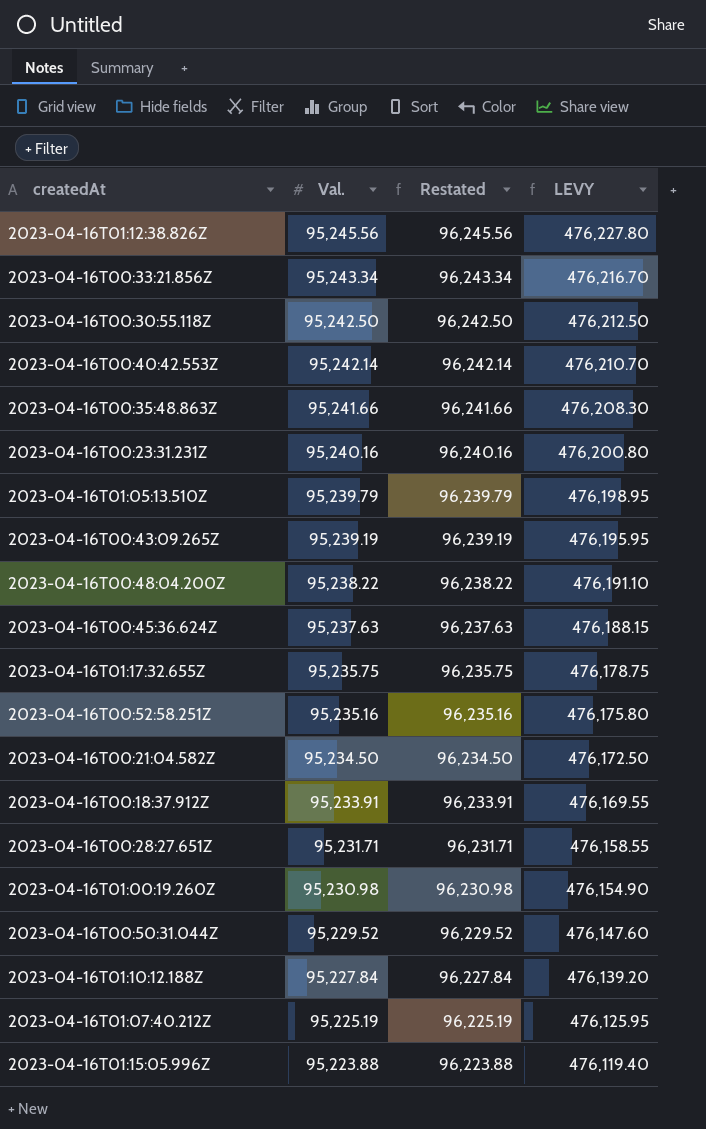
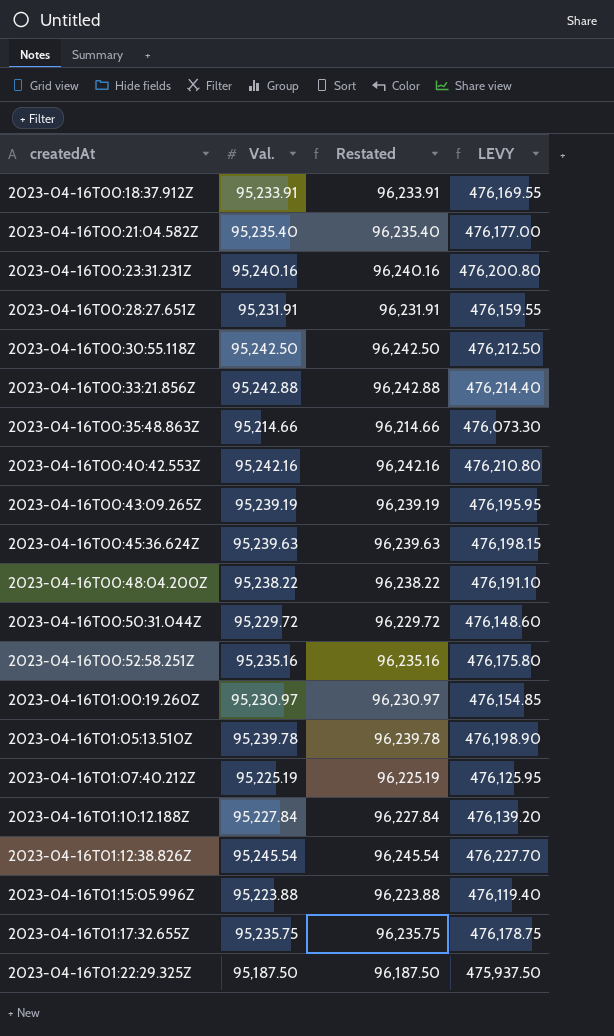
row order: Val. descending -> createdAt ascending
2023-04-16T00:21:04.582Z | Val.: 95,234.50 -> 95,235.40
2023-04-16T00:21:04.582Z | Restated: 96,234.50 -> 96,235.40
2023-04-16T00:21:04.582Z | LEVY: 476,172.50 -> 476,177.00
2023-04-16T00:28:27.651Z | Val.: 95,231.71 -> 95,231.91
2023-04-16T00:28:27.651Z | Restated: 96,231.71 -> 96,231.91
2023-04-16T00:28:27.651Z | LEVY: 476,158.55 -> 476,159.55
2023-04-16T00:33:21.856Z | Val.: 95,243.34 -> 95,242.88
2023-04-16T00:33:21.856Z | Restated: 96,243.34 -> 96,242.88
2023-04-16T00:33:21.856Z | LEVY: 476,216.70 -> 476,214.40
2023-04-16T00:35:48.863Z | Val.: 95,241.66 -> 95,214.66
2023-04-16T00:35:48.863Z | Restated: 96,241.66 -> 96,214.66
2023-04-16T00:35:48.863Z | LEVY: 476,208.30 -> 476,073.30
2023-04-16T00:40:42.553Z | Val.: 95,242.14 -> 95,242.16
2023-04-16T00:40:42.553Z | Restated: 96,242.14 -> 96,242.16
2023-04-16T00:40:42.553Z | LEVY: 476,210.70 -> 476,210.80
2023-04-16T00:45:36.624Z | Val.: 95,237.63 -> 95,239.63
2023-04-16T00:45:36.624Z | Restated: 96,237.63 -> 96,239.63
2023-04-16T00:45:36.624Z | LEVY: 476,188.15 -> 476,198.15
2023-04-16T00:50:31.044Z | Val.: 95,229.52 -> 95,229.72
2023-04-16T00:50:31.044Z | Restated: 96,229.52 -> 96,229.72
2023-04-16T00:50:31.044Z | LEVY: 476,147.60 -> 476,148.60
2023-04-16T01:00:19.260Z | Val.: 95,230.98 -> 95,230.97
2023-04-16T01:00:19.260Z | Restated: 96,230.98 -> 96,230.97
2023-04-16T01:00:19.260Z | LEVY: 476,154.90 -> 476,154.85
2023-04-16T01:05:13.510Z | Val.: 95,239.79 -> 95,239.78
2023-04-16T01:05:13.510Z | Restated: 96,239.79 -> 96,239.78
2023-04-16T01:05:13.510Z | LEVY: 476,198.95 -> 476,198.90
2023-04-16T01:12:38.826Z | Val.: 95,245.56 -> 95,245.54
2023-04-16T01:12:38.826Z | Restated: 96,245.56 -> 96,245.54
2023-04-16T01:12:38.826Z | LEVY: 476,227.80 -> 476,227.70
row 2023-04-16T01:22:29.325Z: none -> 95,187.50 | 96,187.50 | 475,937.50

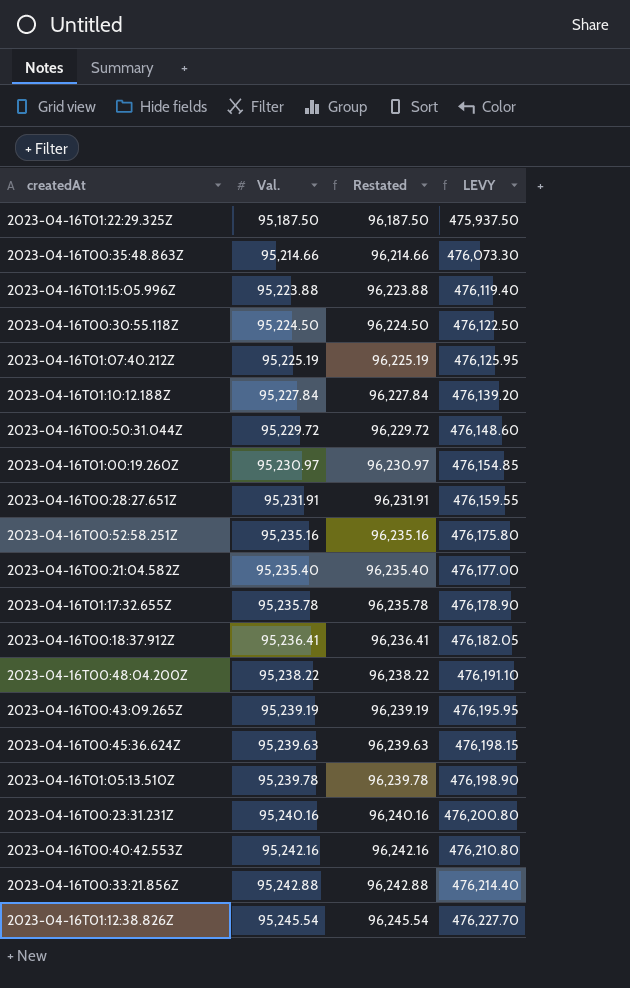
row order: createdAt ascending -> Val. ascending
2023-04-16T00:30:55.118Z | Val.: 95,242.50 -> 95,224.50
2023-04-16T00:30:55.118Z | Restated: 96,242.50 -> 96,224.50
2023-04-16T00:30:55.118Z | LEVY: 476,212.50 -> 476,122.50
2023-04-16T01:17:32.655Z | Val.: 95,235.75 -> 95,235.78
2023-04-16T01:17:32.655Z | Restated: 96,235.75 -> 96,235.78
2023-04-16T01:17:32.655Z | LEVY: 476,178.75 -> 476,178.90
2023-04-16T00:18:37.912Z | Val.: 95,233.91 -> 95,236.41
2023-04-16T00:18:37.912Z | Restated: 96,233.91 -> 96,236.41
2023-04-16T00:18:37.912Z | LEVY: 476,169.55 -> 476,182.05

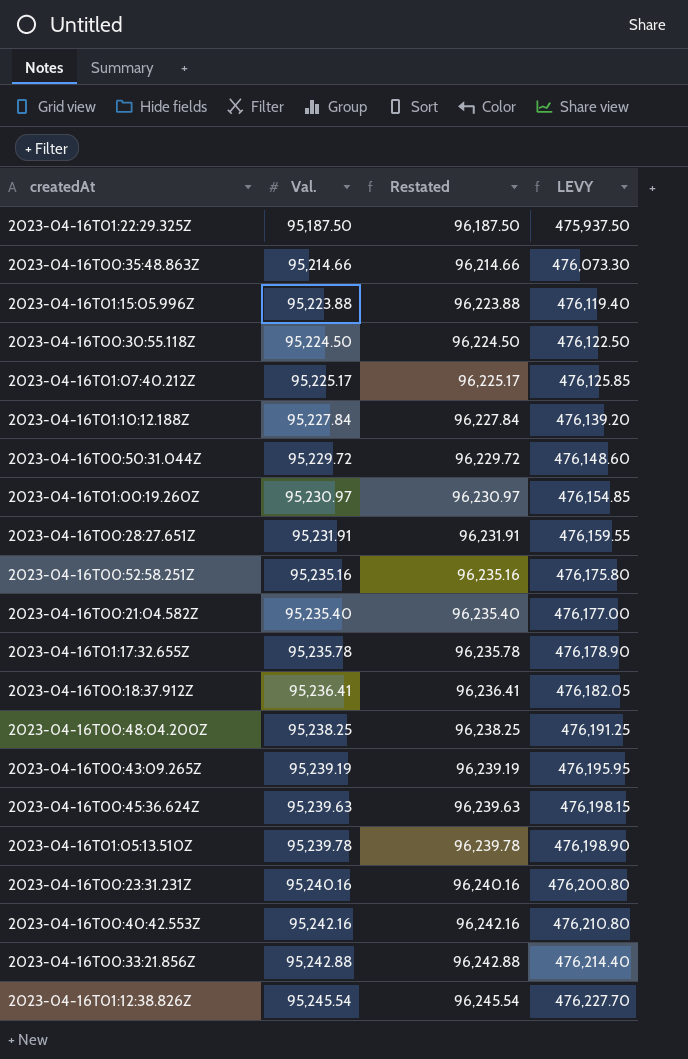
2023-04-16T01:07:40.212Z | Val.: 95,225.19 -> 95,225.17
2023-04-16T01:07:40.212Z | Restated: 96,225.19 -> 96,225.17
2023-04-16T01:07:40.212Z | LEVY: 476,125.95 -> 476,125.85
2023-04-16T00:48:04.200Z | Val.: 95,238.22 -> 95,238.25
2023-04-16T00:48:04.200Z | Restated: 96,238.22 -> 96,238.25
2023-04-16T00:48:04.200Z | LEVY: 476,191.10 -> 476,191.25

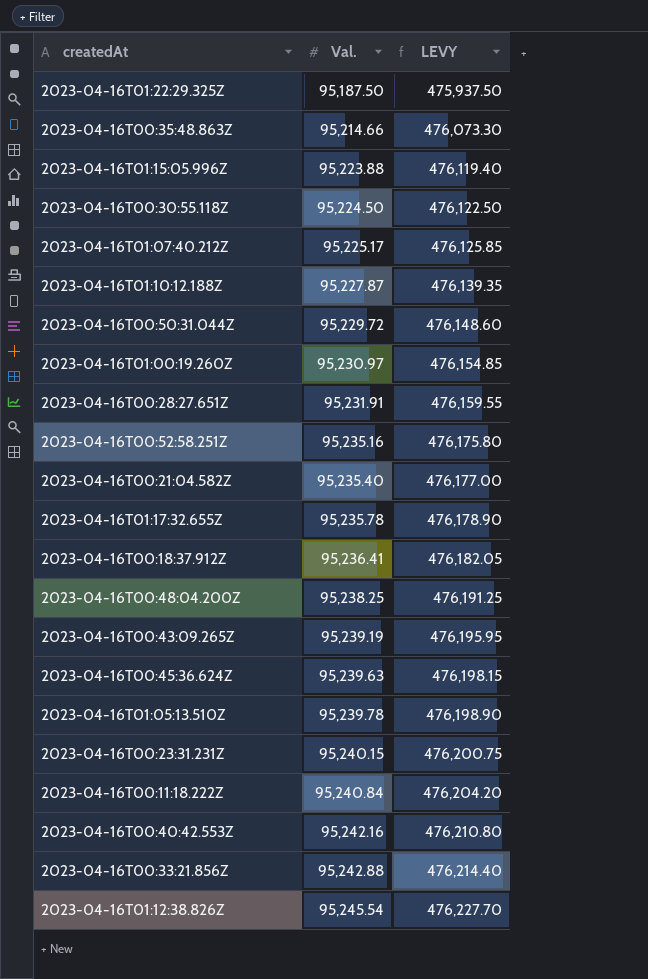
column Restated | formula: [Val.] + 1000 -> none
2023-04-16T01:10:12.188Z | Val.: 95,227.84 -> 95,227.87
2023-04-16T01:10:12.188Z | LEVY: 476,139.20 -> 476,139.35
2023-04-16T00:23:31.231Z | Val.: 95,240.16 -> 95,240.15
2023-04-16T00:23:31.231Z | LEVY: 476,200.80 -> 476,200.75
row 2023-04-16T00:11:18.222Z: none -> 95,240.84 | 476,204.20

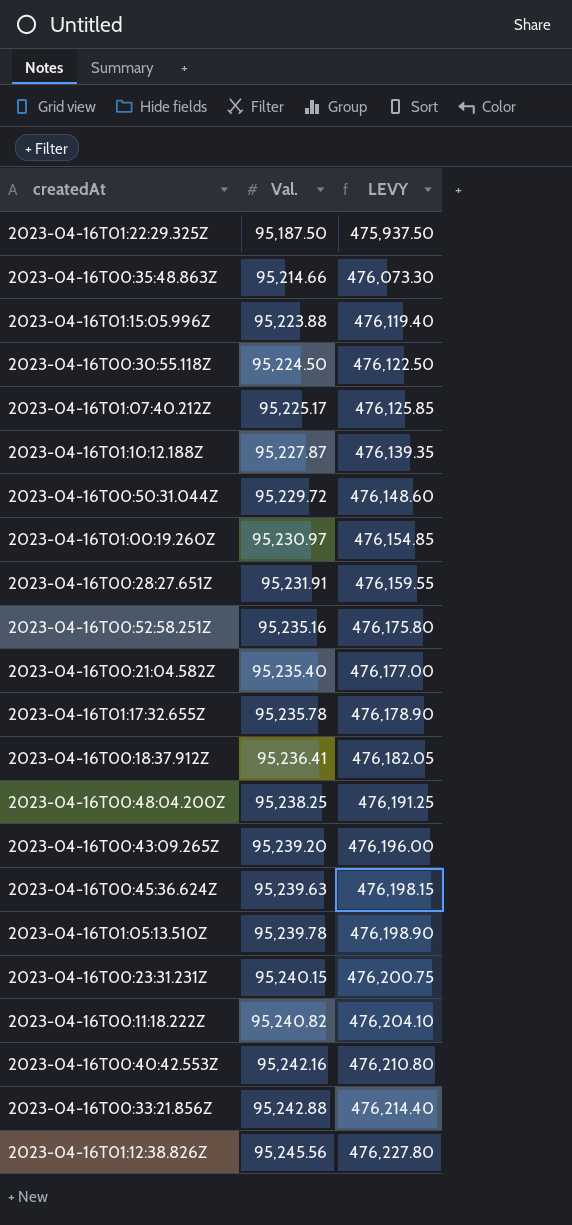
2023-04-16T00:43:09.265Z | Val.: 95,239.19 -> 95,239.20
2023-04-16T00:43:09.265Z | LEVY: 476,195.95 -> 476,196.00
2023-04-16T00:11:18.222Z | Val.: 95,240.84 -> 95,240.82
2023-04-16T00:11:18.222Z | LEVY: 476,204.20 -> 476,204.10
2023-04-16T01:12:38.826Z | Val.: 95,245.54 -> 95,245.56
2023-04-16T01:12:38.826Z | LEVY: 476,227.70 -> 476,227.80

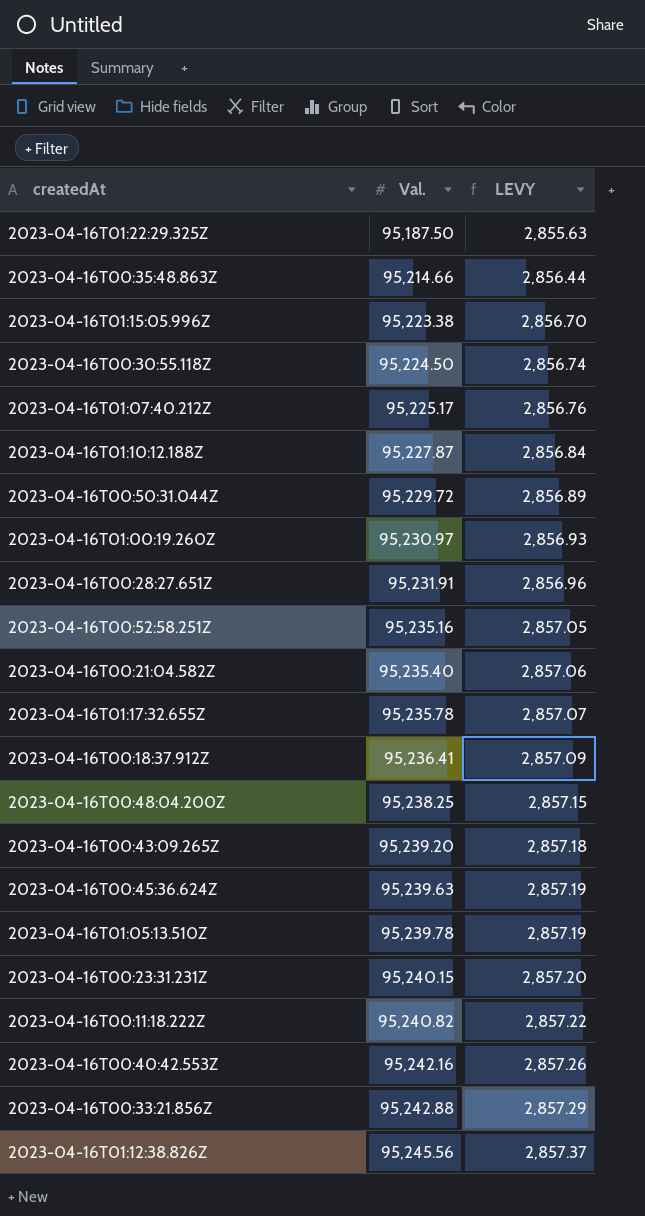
column LEVY | formula: [Val.] * 5 -> [Val.] * 0.03
2023-04-16T01:15:05.996Z | Val.: 95,223.88 -> 95,223.38

